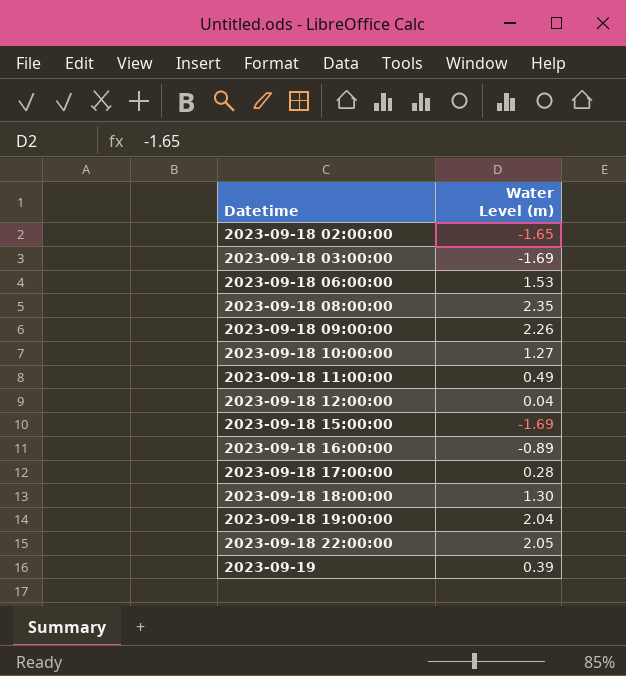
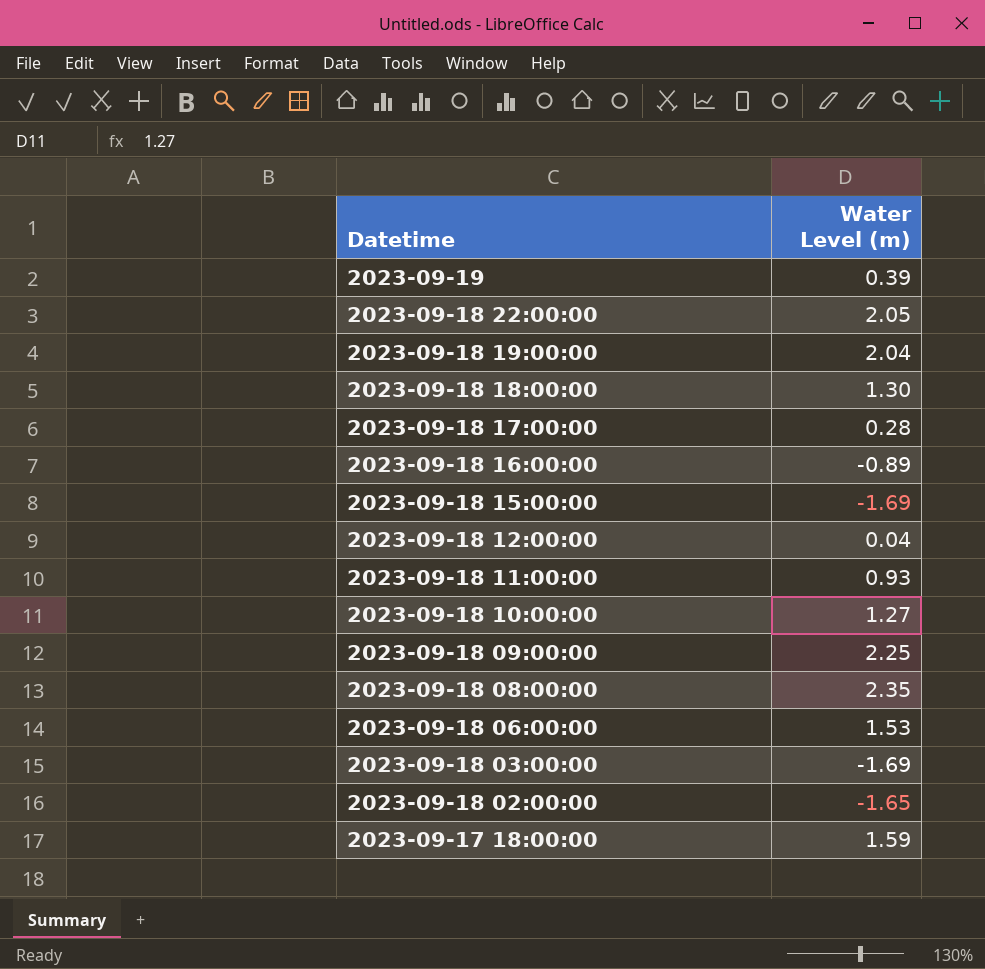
row order: Datetime ascending -> Datetime descending
2023-09-18 11:00:00 | Water Level (m): 0.49 -> 0.93
2023-09-18 09:00:00 | Water Level (m): 2.26 -> 2.25
row 2023-09-17 18:00:00: none -> 1.59

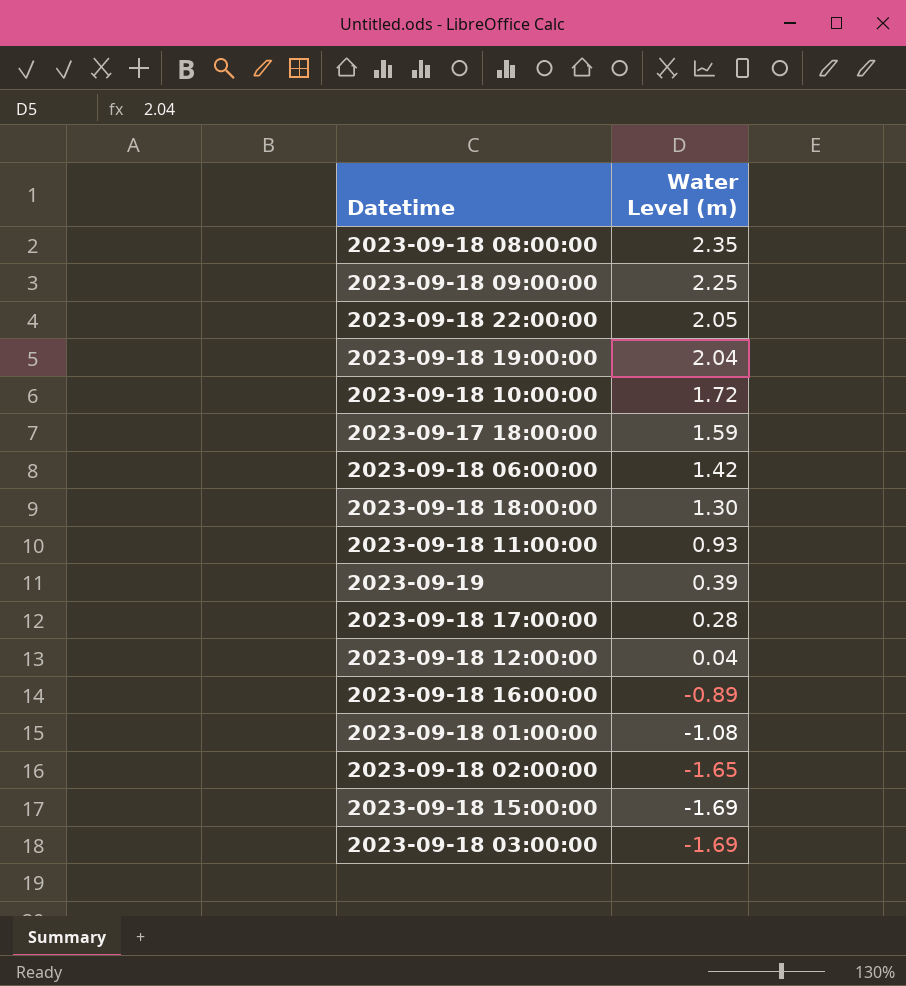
row order: Datetime descending -> Water Level (m) descending
2023-09-18 10:00:00 | Water Level (m): 1.27 -> 1.72
2023-09-18 06:00:00 | Water Level (m): 1.53 -> 1.42
row 2023-09-18 01:00:00: none -> -1.08

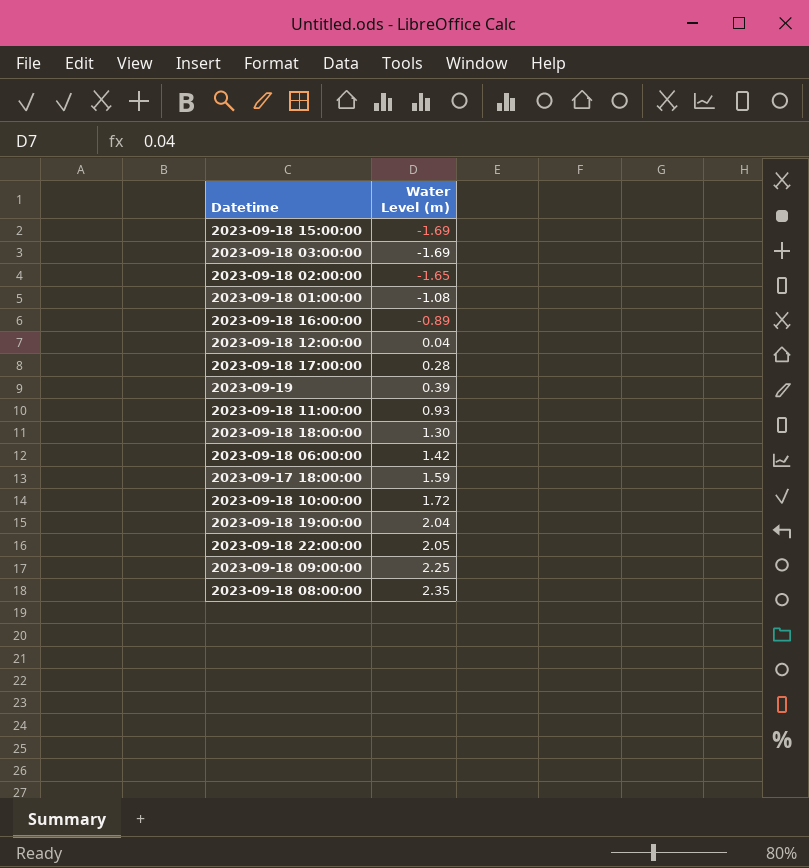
row order: Water Level (m) descending -> Water Level (m) ascending

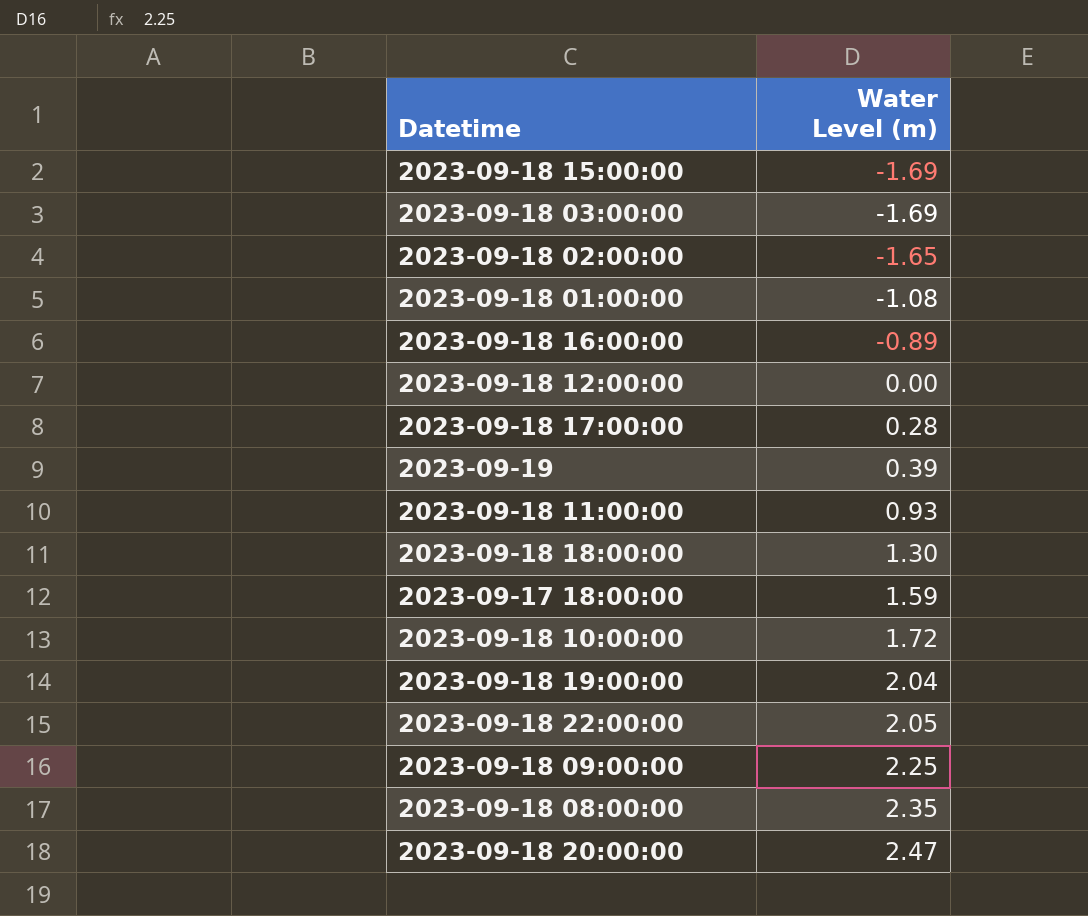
row 2023-09-18 06:00:00: 1.42 -> none
2023-09-18 12:00:00 | Water Level (m): 0.04 -> 0.00
row 2023-09-18 20:00:00: none -> 2.47

